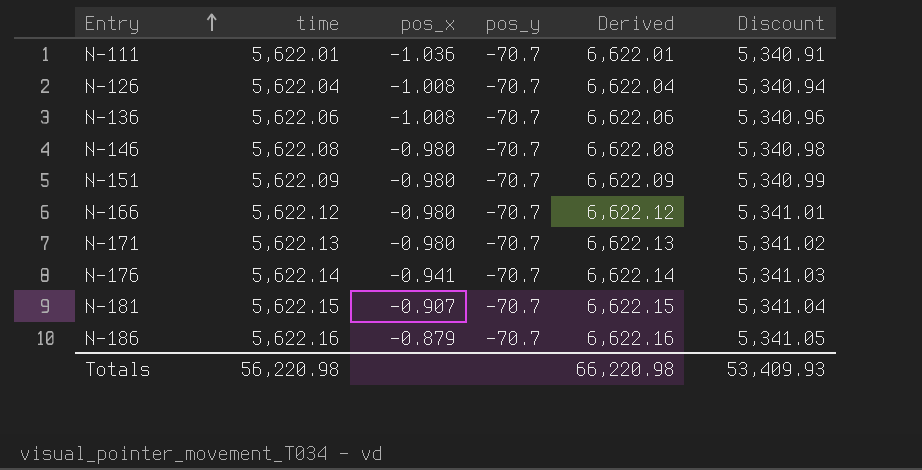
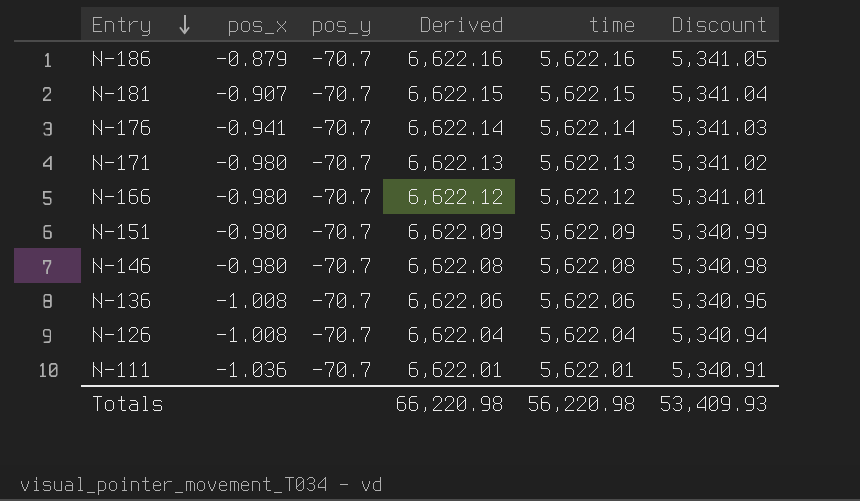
row order: Entry ascending -> Entry descending
column time | position: 2 -> 5

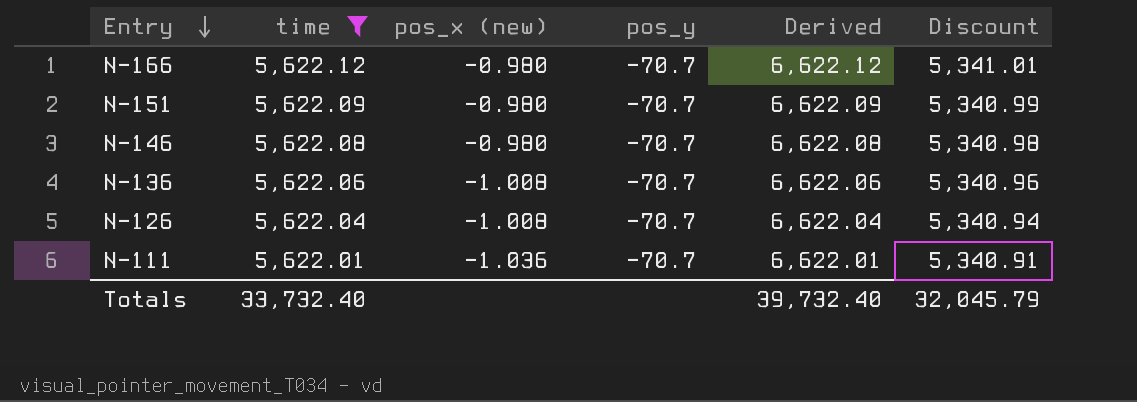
filter: none -> time <= 5,622.12
column time | position: 5 -> 2
column name: pos_x -> pos_x (new)
Totals | time: 56,220.98 -> 33,732.40
Totals | Derived: 66,220.98 -> 39,732.40
Totals | Discount: 53,409.93 -> 32,045.79

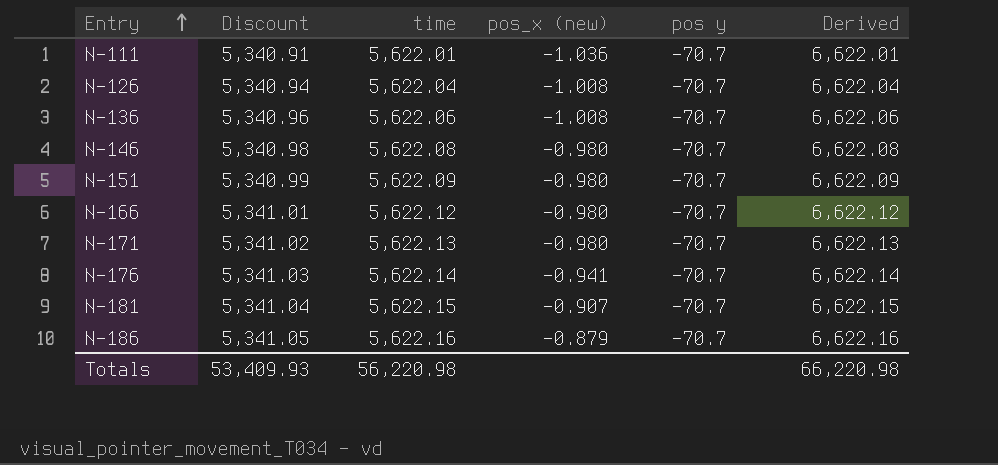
filter: time <= 5,622.12 -> none
row order: Entry descending -> Entry ascending
column Discount | position: 6 -> 2
column name: pos_y -> pos y
Totals | Discount: 32,045.79 -> 53,409.93
Totals | time: 33,732.40 -> 56,220.98
Totals | Derived: 39,732.40 -> 66,220.98

